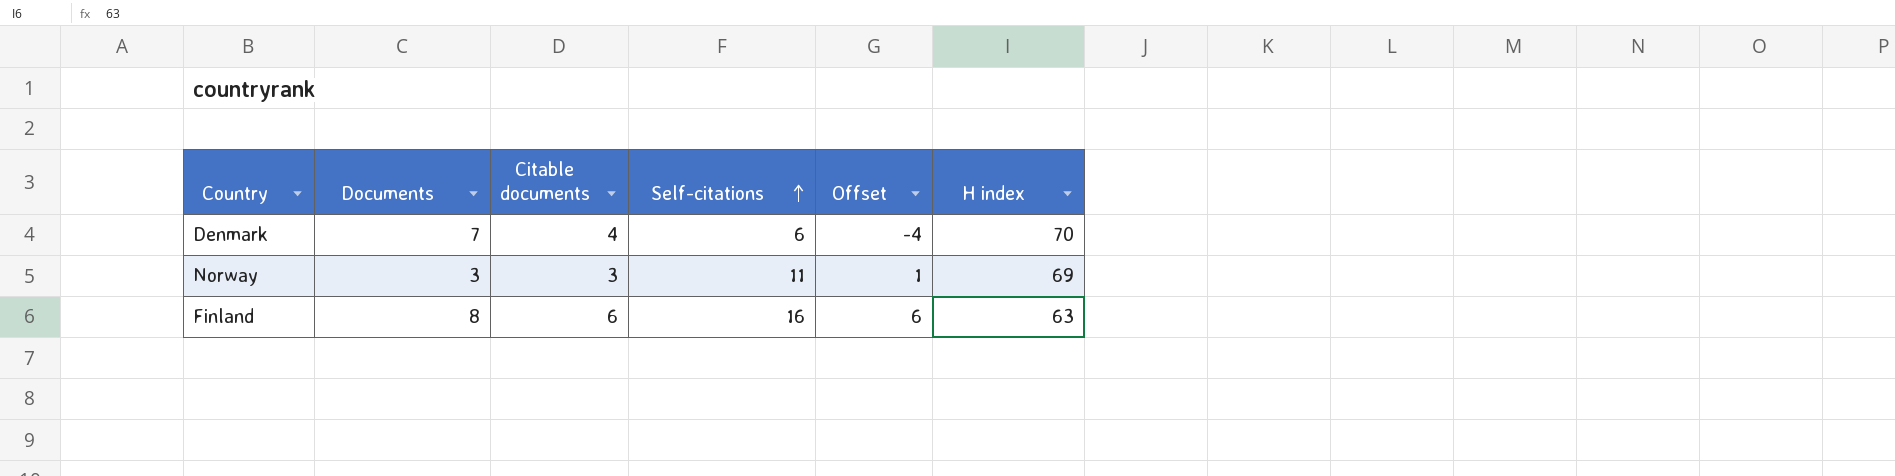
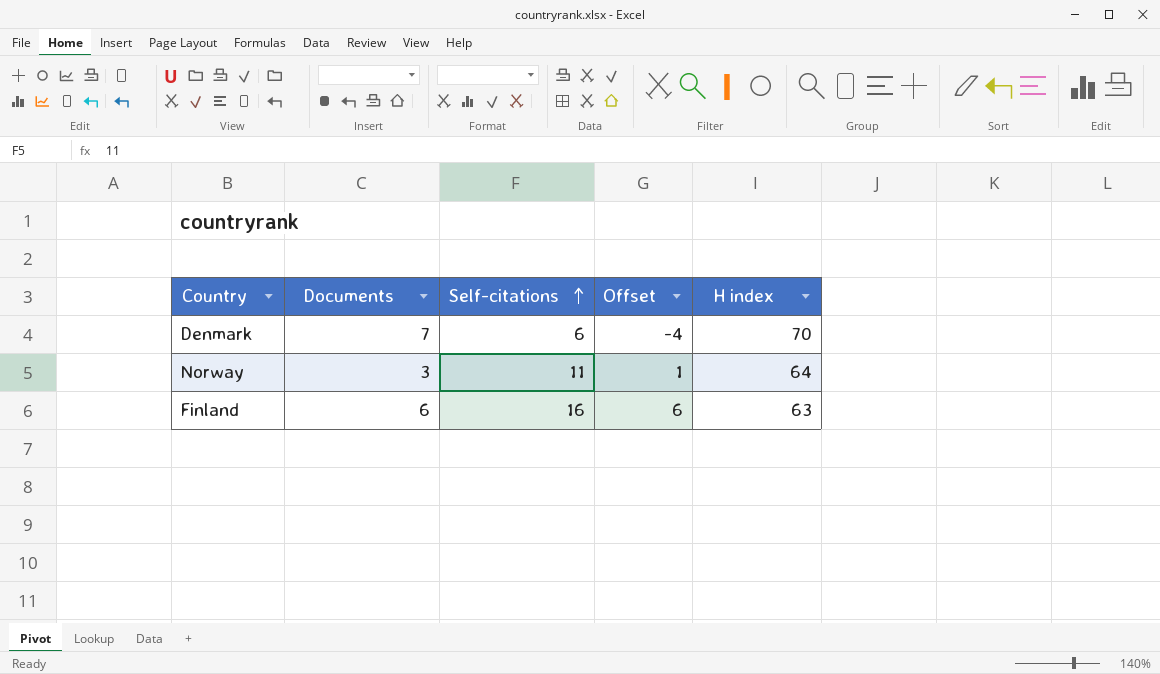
column Citable documents | position: 3 -> none
Norway | H index: 69 -> 64
Finland | Documents: 8 -> 6

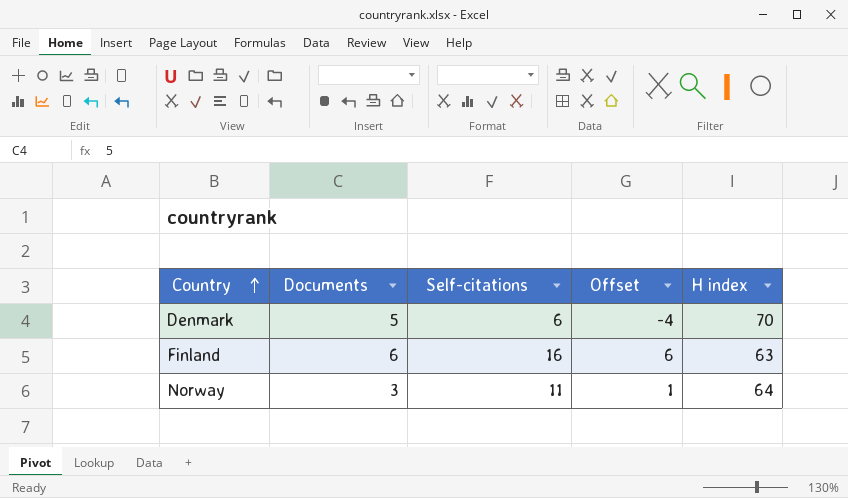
row order: Self-citations ascending -> Country ascending
Denmark | Documents: 7 -> 5

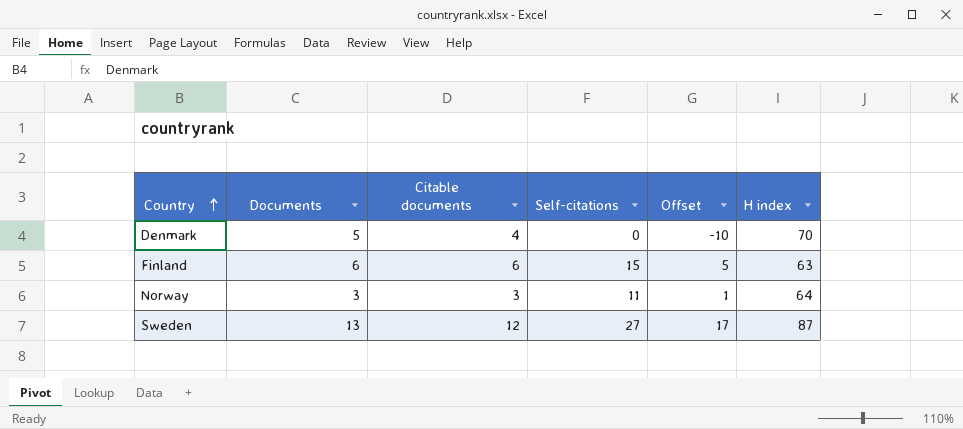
column Citable documents | position: none -> 3
Denmark | Self-citations: 6 -> 0
Denmark | Offset: -4 -> -10
Finland | Self-citations: 16 -> 15
Finland | Offset: 6 -> 5
row Sweden: none -> 13 | 12 | 27 | 17 | 87

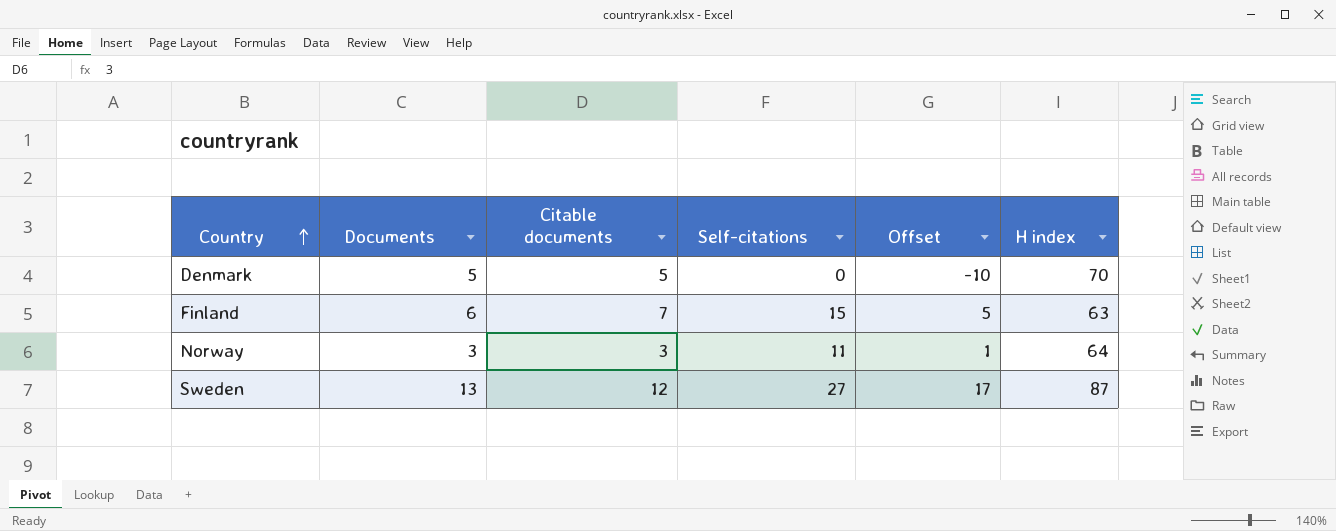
Denmark | Citable documents: 4 -> 5
Finland | Citable documents: 6 -> 7

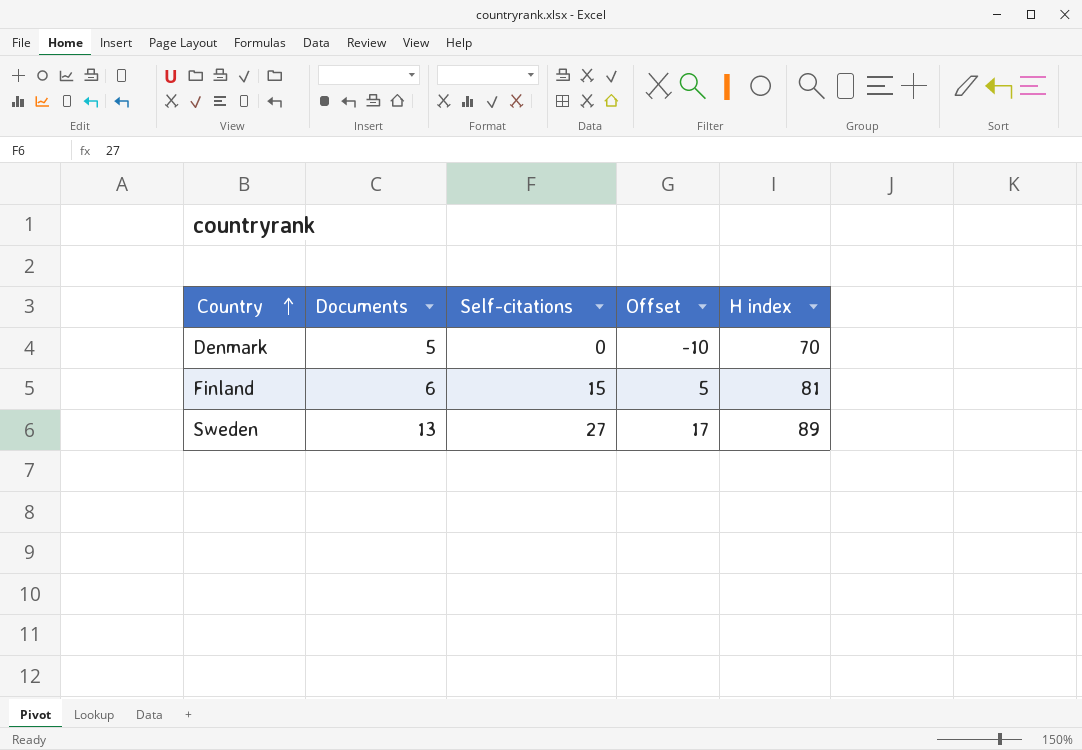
column Citable documents | position: 3 -> none
row Norway: 3 | 3 | 11 | 1 | 64 -> none
Finland | H index: 63 -> 81
Sweden | H index: 87 -> 89

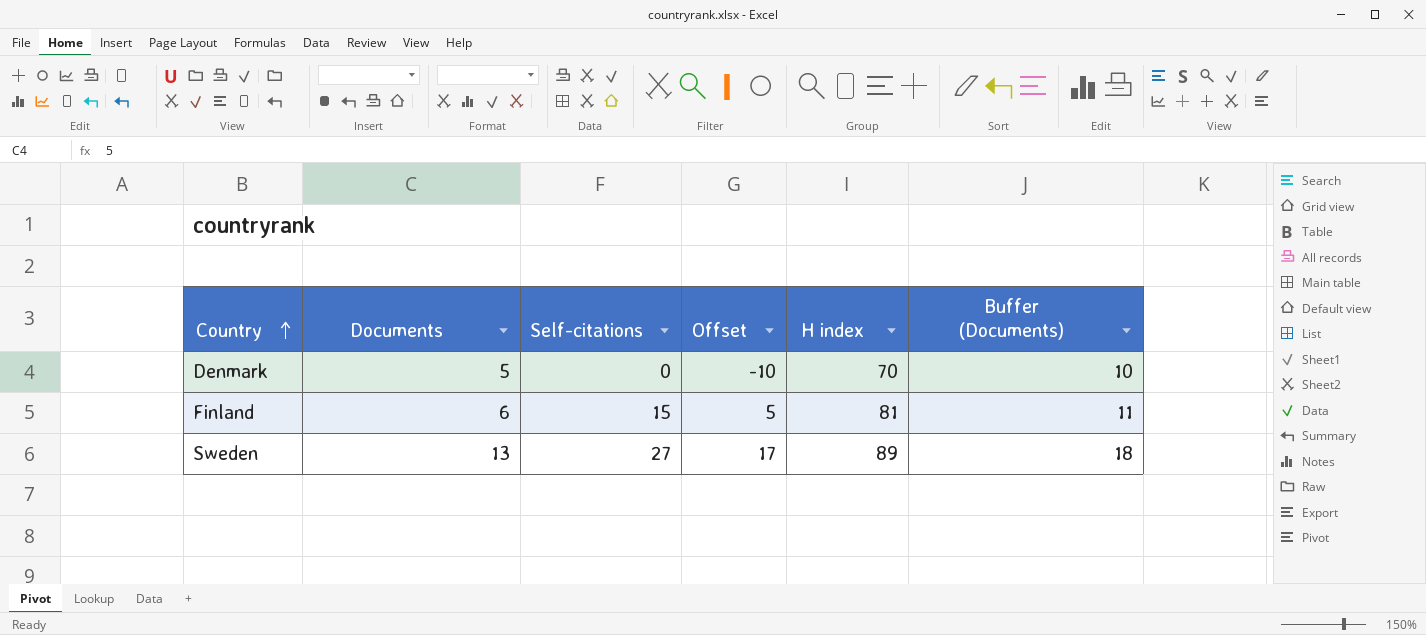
column Buffer (Documents) | formula: none -> [Documents] + 5

